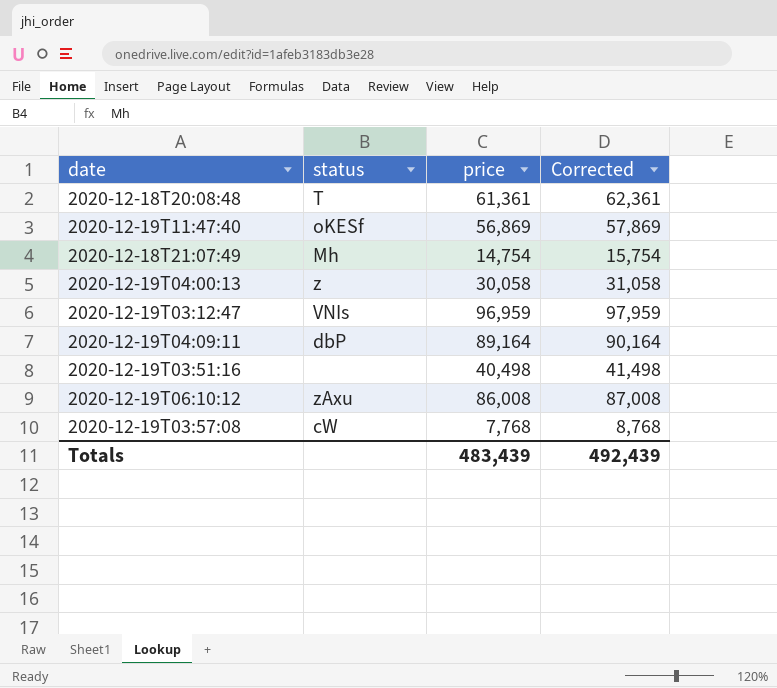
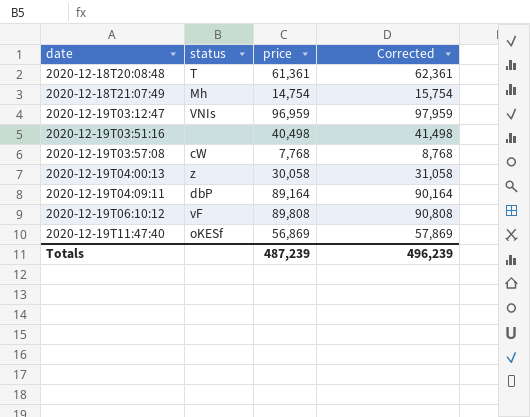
row order: none -> date ascending
2020-12-19T06:10:12 | status: zAxu -> vF
2020-12-19T06:10:12 | price: 86,008 -> 89,808
2020-12-19T06:10:12 | Corrected: 87,008 -> 90,808
Totals | price: 483,439 -> 487,239
Totals | Corrected: 492,439 -> 496,239

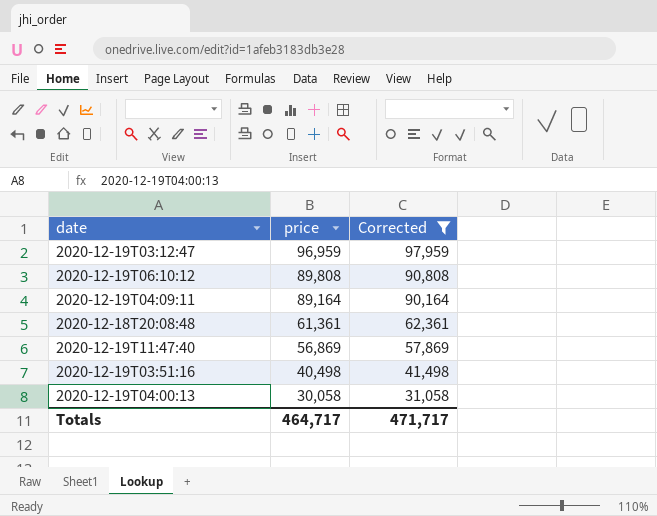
filter: none -> Corrected >= 31,058
row order: date ascending -> price descending
column status | position: 2 -> none
Totals | price: 487,239 -> 464,717
Totals | Corrected: 496,239 -> 471,717

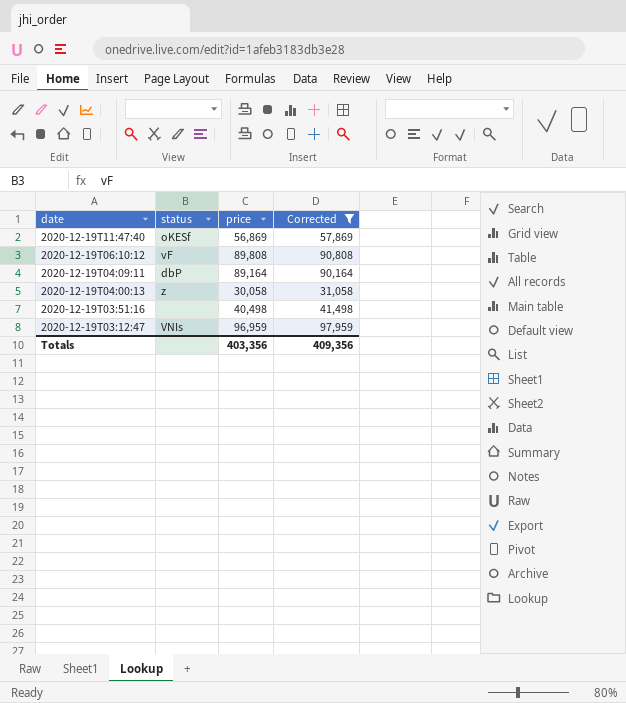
row order: price descending -> date descending
column status | position: none -> 2
row 2020-12-18T20:08:48: 61,361 | 62,361 -> none
Totals | price: 464,717 -> 403,356
Totals | Corrected: 471,717 -> 409,356

